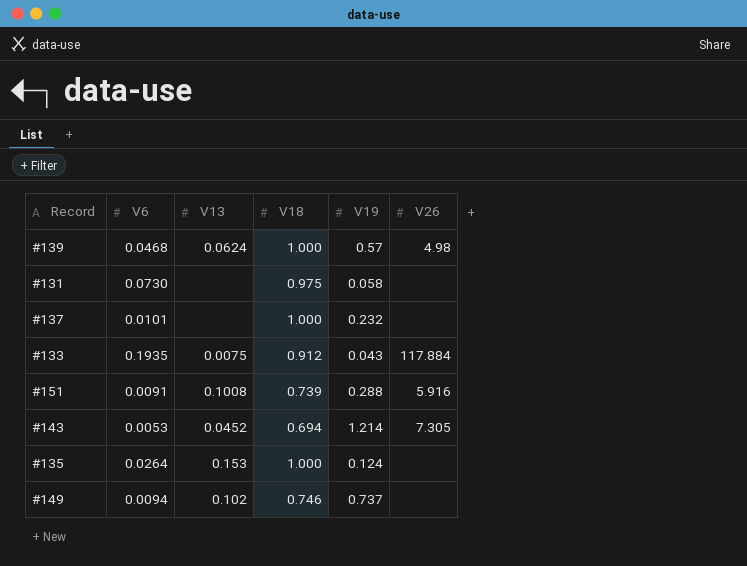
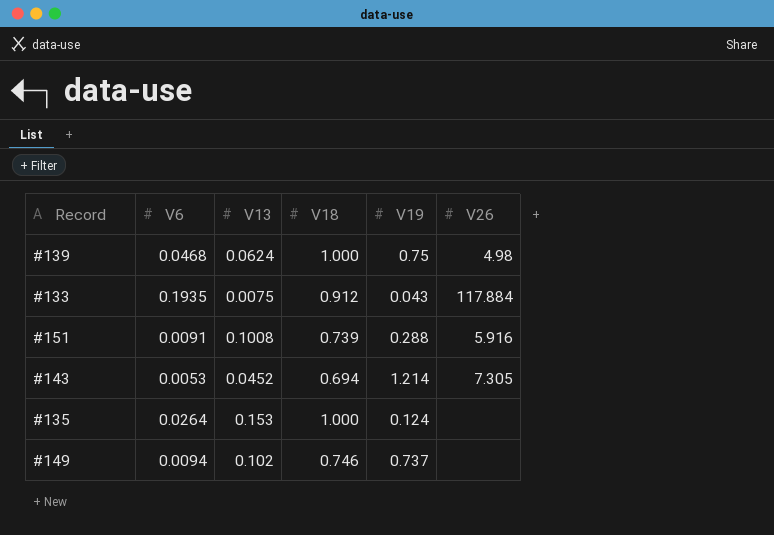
row #131: 0.0730 | none | 0.975 | 0.058 | none -> none
row #137: 0.0101 | none | 1.000 | 0.232 | none -> none
#139 | V19: 0.57 -> 0.75

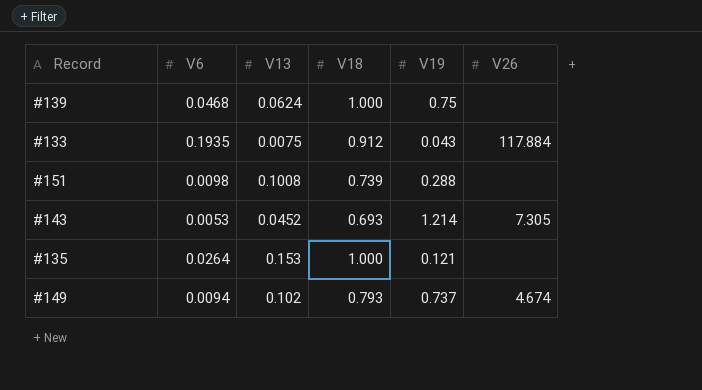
#139 | V26: 4.98 -> none
#151 | V6: 0.0091 -> 0.0098
#151 | V26: 5.916 -> none
#143 | V18: 0.694 -> 0.693
#135 | V19: 0.124 -> 0.121
#149 | V18: 0.746 -> 0.793
#149 | V26: none -> 4.674

